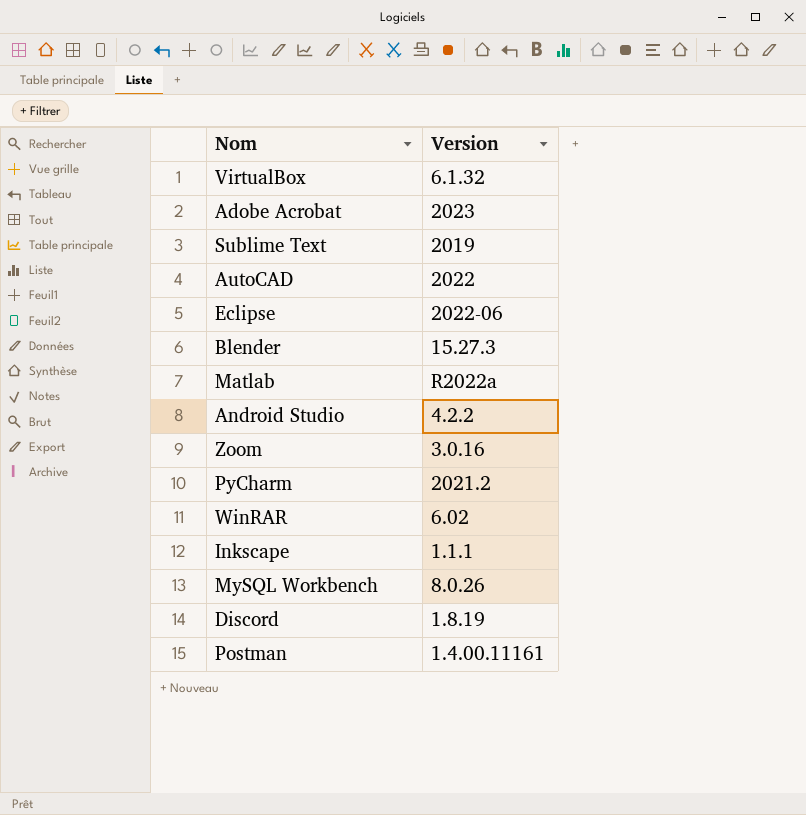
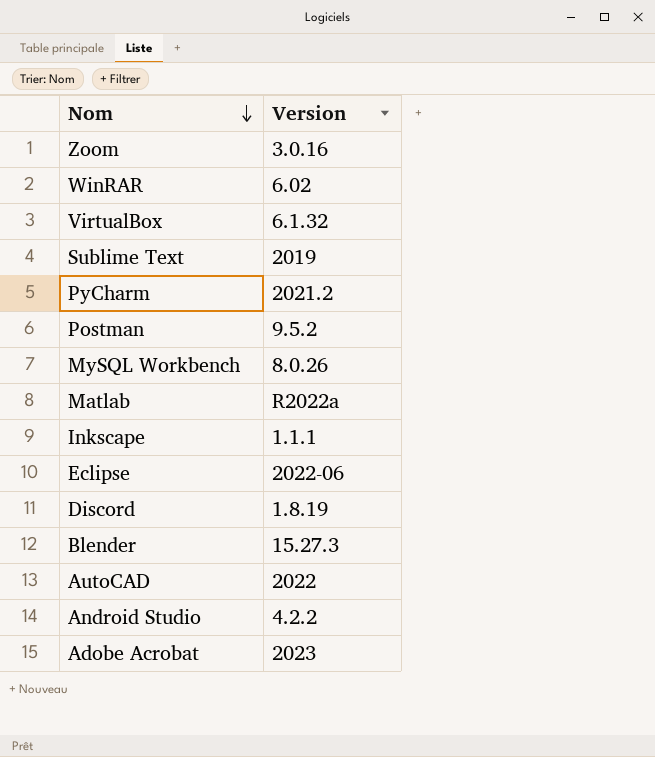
row order: none -> Nom descending
Postman | Version: 1.4.00.11161 -> 9.5.2

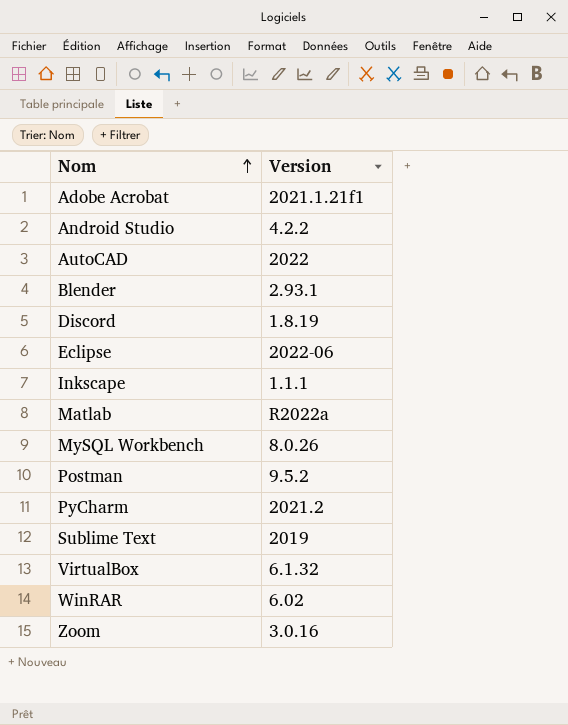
row order: Nom descending -> Nom ascending
Adobe Acrobat | Version: 2023 -> 2021.1.21f1
Blender | Version: 15.27.3 -> 2.93.1

